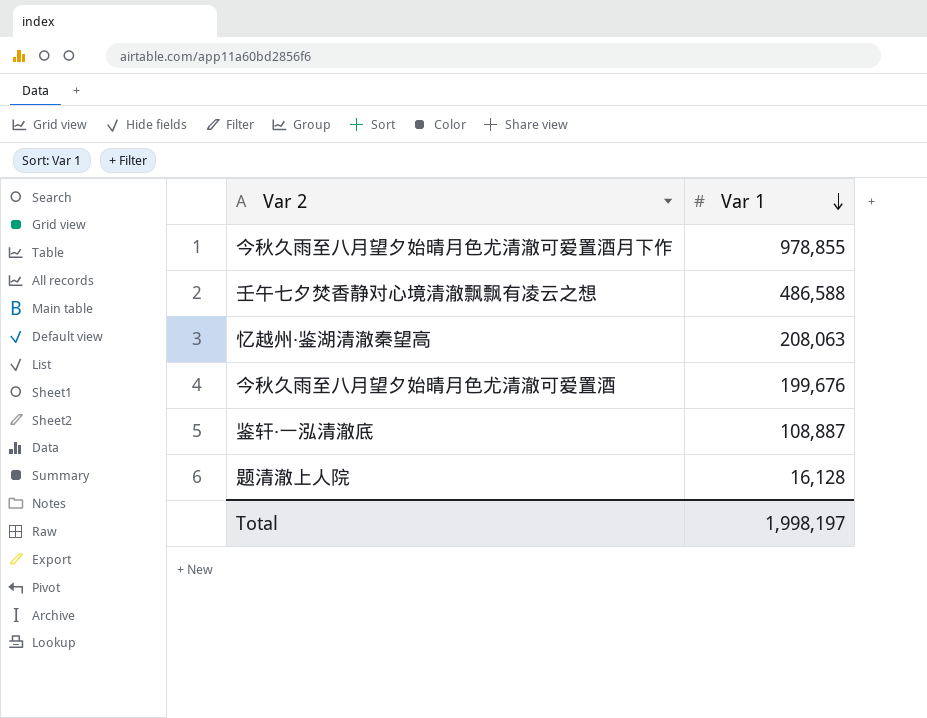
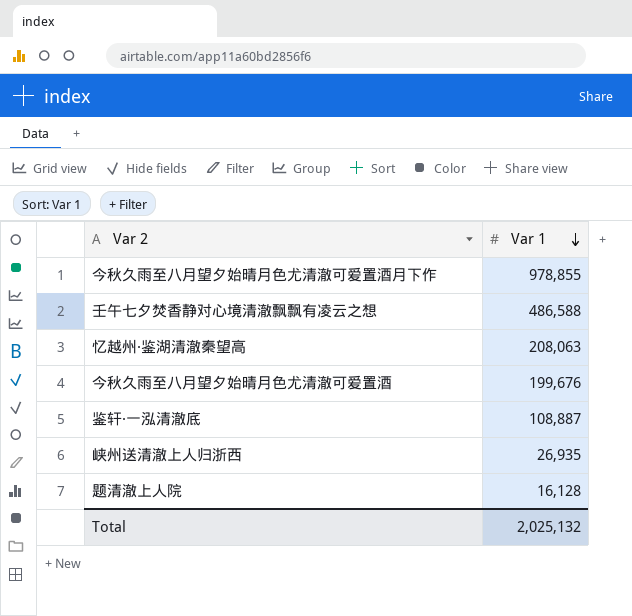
row 峡州送清澈上人归浙西: none -> 26,935
Total | Var 1: 1,998,197 -> 2,025,132

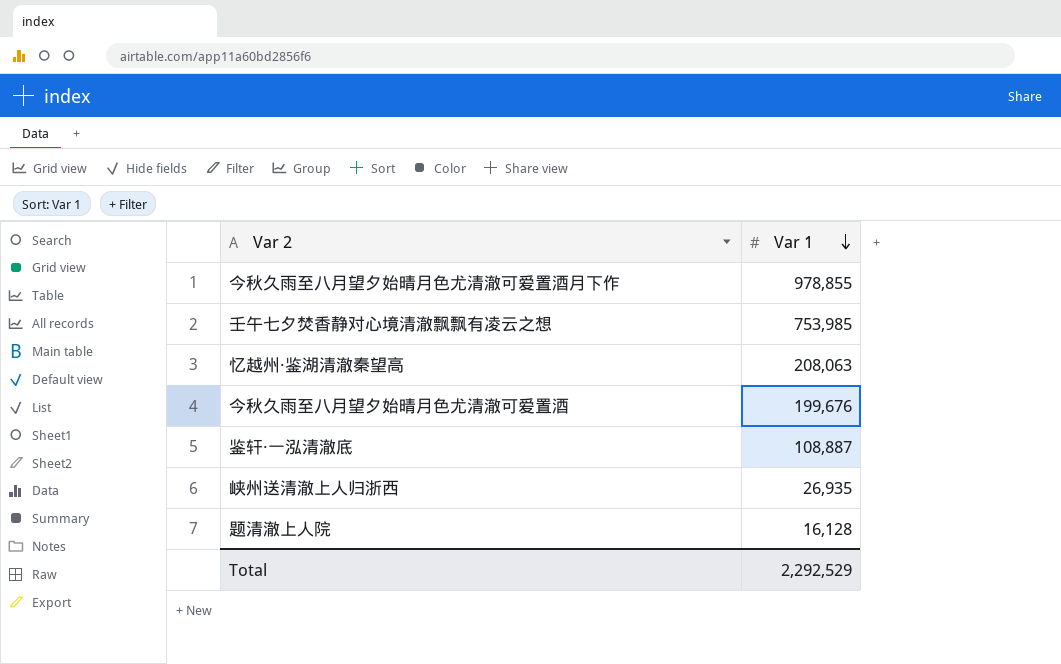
壬午七夕焚香静对心境清澈飘飘有凌云之想 | Var 1: 486,588 -> 753,985
Total | Var 1: 2,025,132 -> 2,292,529

